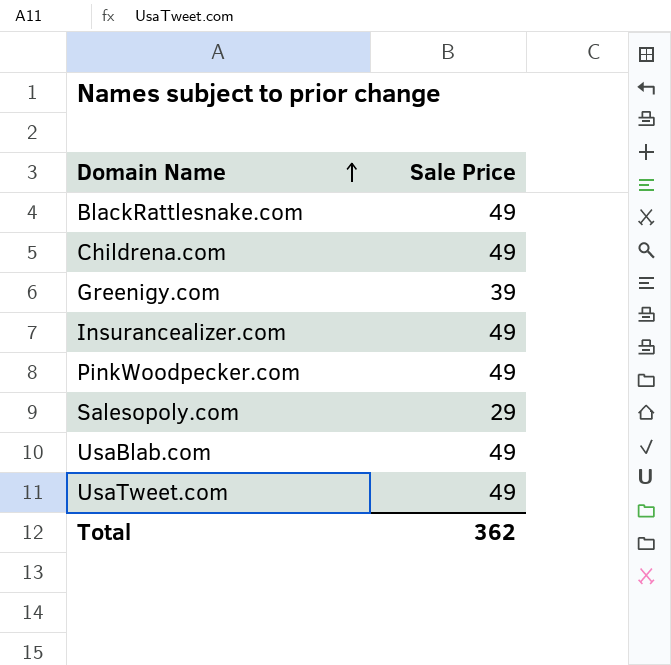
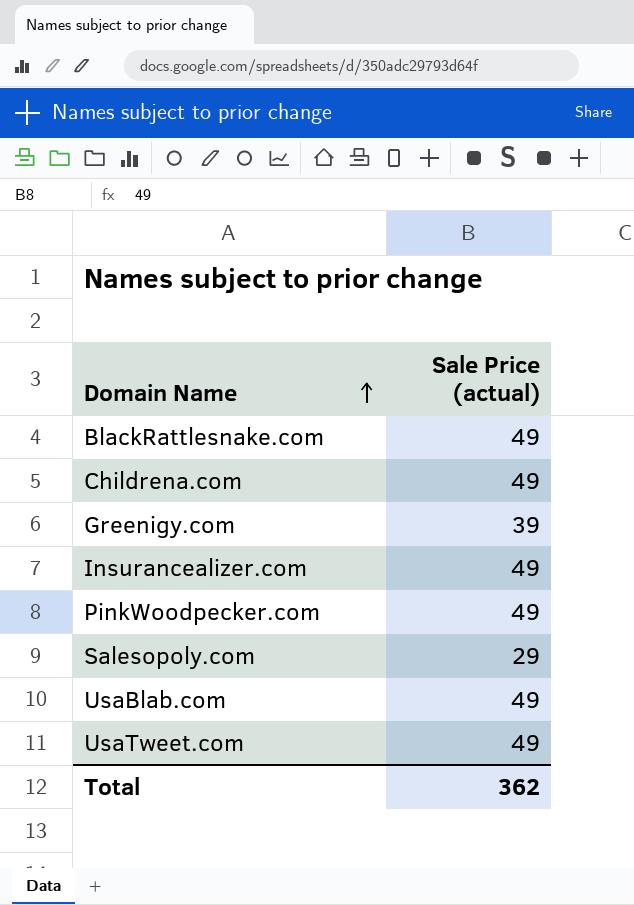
column name: Sale Price -> Sale Price (actual)

